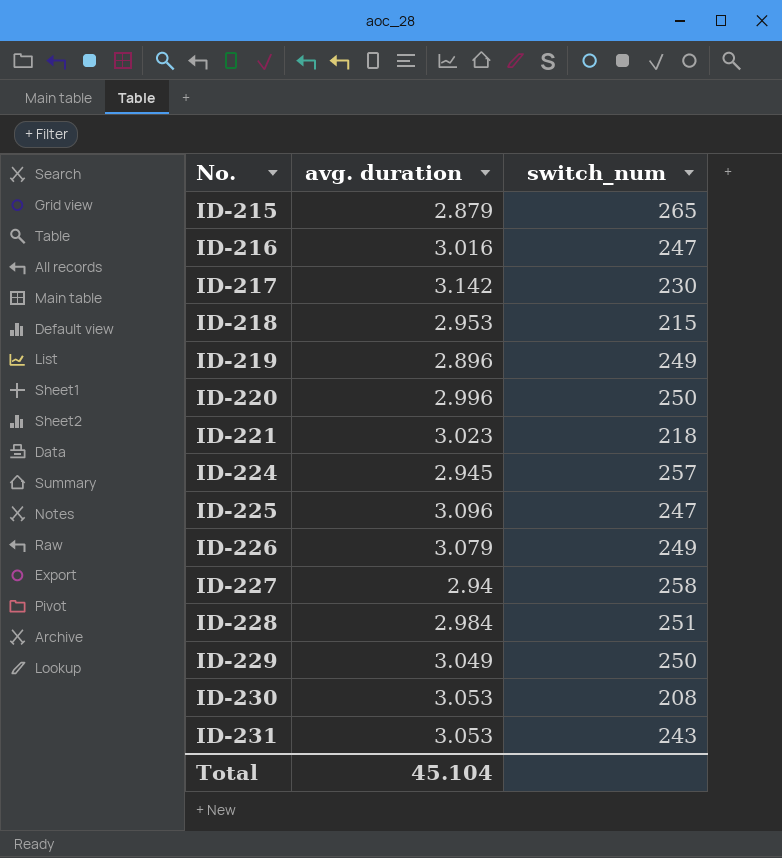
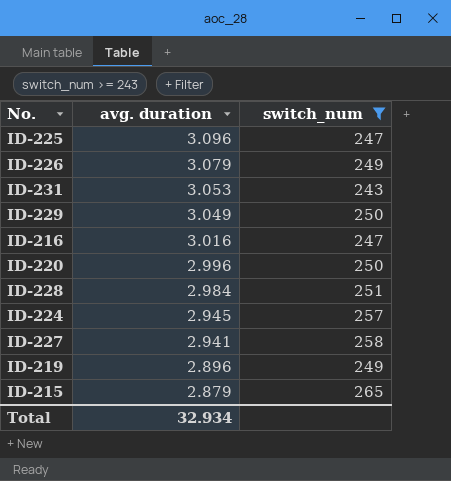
filter: none -> switch_num >= 243
row order: No. ascending -> avg. duration descending
ID-227 | avg. duration: 2.94 -> 2.941
Total | avg. duration: 45.104 -> 32.934

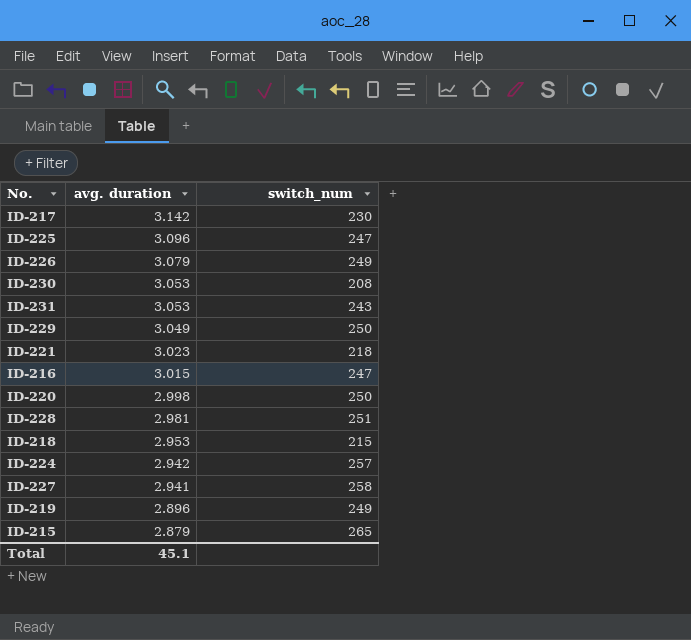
filter: switch_num >= 243 -> none
ID-216 | avg. duration: 3.016 -> 3.015
ID-220 | avg. duration: 2.996 -> 2.998
ID-228 | avg. duration: 2.984 -> 2.981
ID-224 | avg. duration: 2.945 -> 2.942
Total | avg. duration: 32.934 -> 45.1

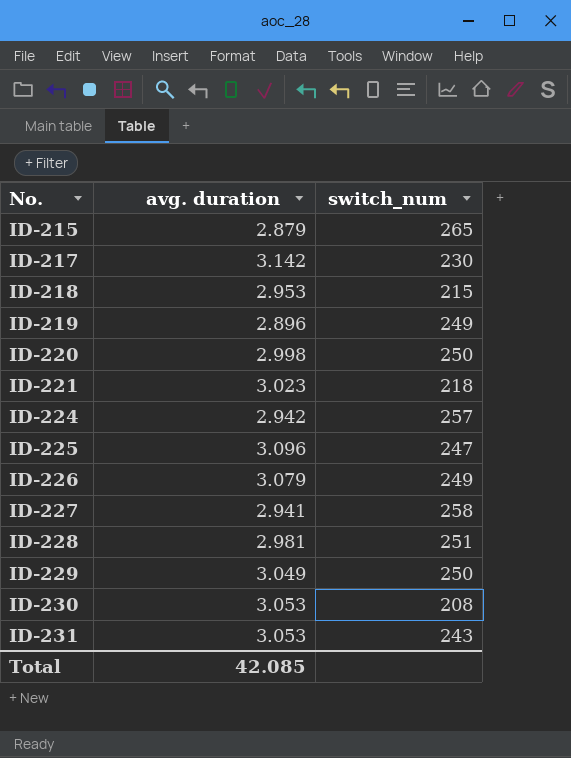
row order: avg. duration descending -> No. ascending
row ID-216: 3.015 | 247 -> none
Total | avg. duration: 45.1 -> 42.085

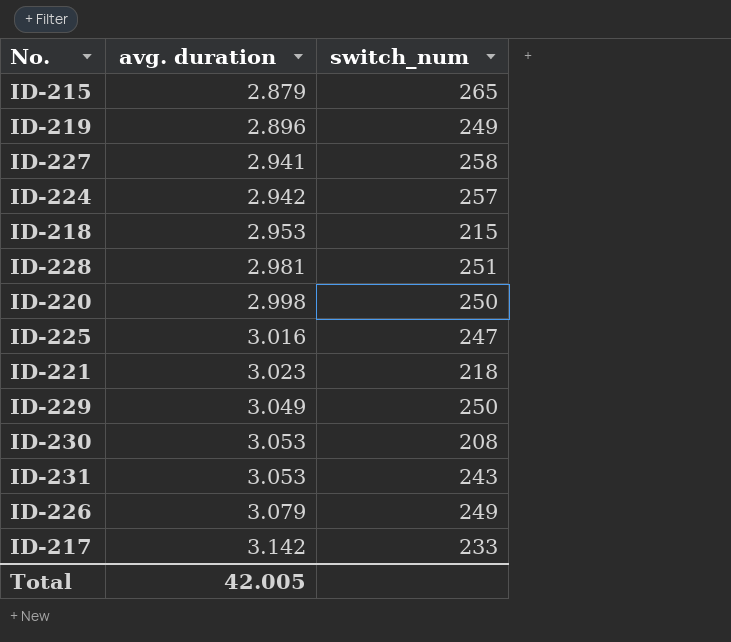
row order: No. ascending -> avg. duration ascending
ID-225 | avg. duration: 3.096 -> 3.016
ID-217 | switch_num: 230 -> 233
Total | avg. duration: 42.085 -> 42.005

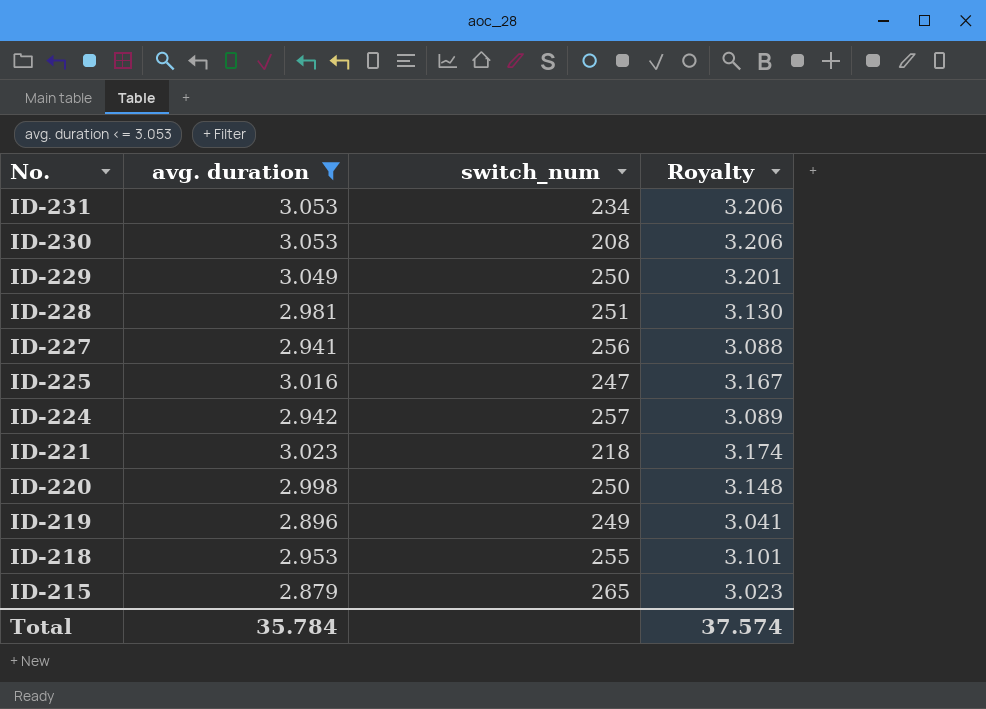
filter: none -> avg. duration <= 3.053
row order: avg. duration ascending -> No. descending
column Royalty | formula: none -> [avg. duration] * 1.05
ID-231 | switch_num: 243 -> 234
ID-227 | switch_num: 258 -> 256
ID-218 | switch_num: 215 -> 255
Total | avg. duration: 42.005 -> 35.784

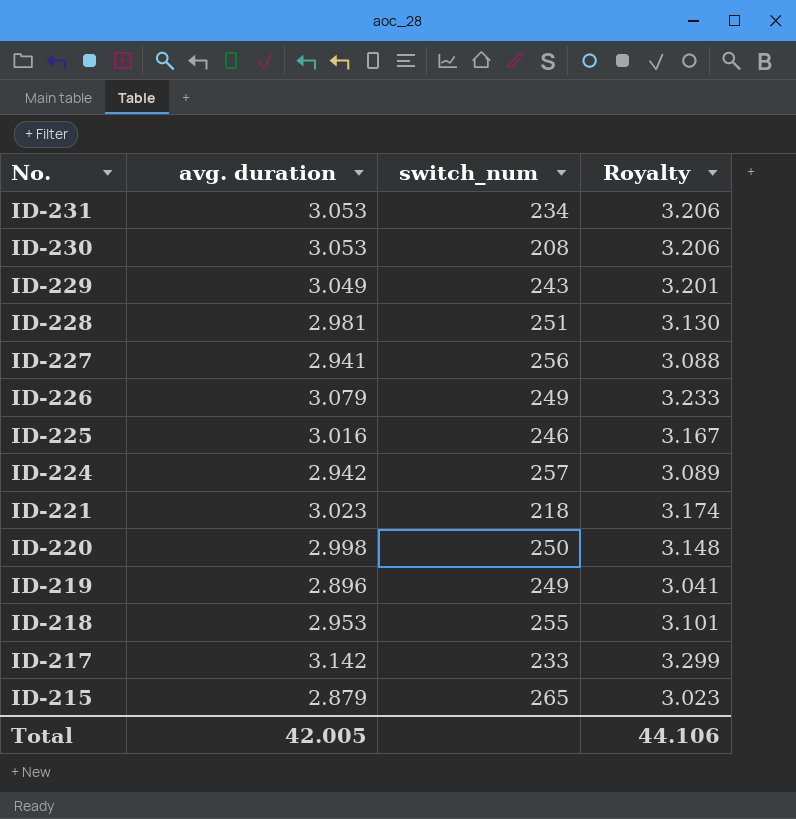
filter: avg. duration <= 3.053 -> none
ID-229 | switch_num: 250 -> 243
ID-225 | switch_num: 247 -> 246
Total | avg. duration: 35.784 -> 42.005
Total | Royalty: 37.574 -> 44.106

